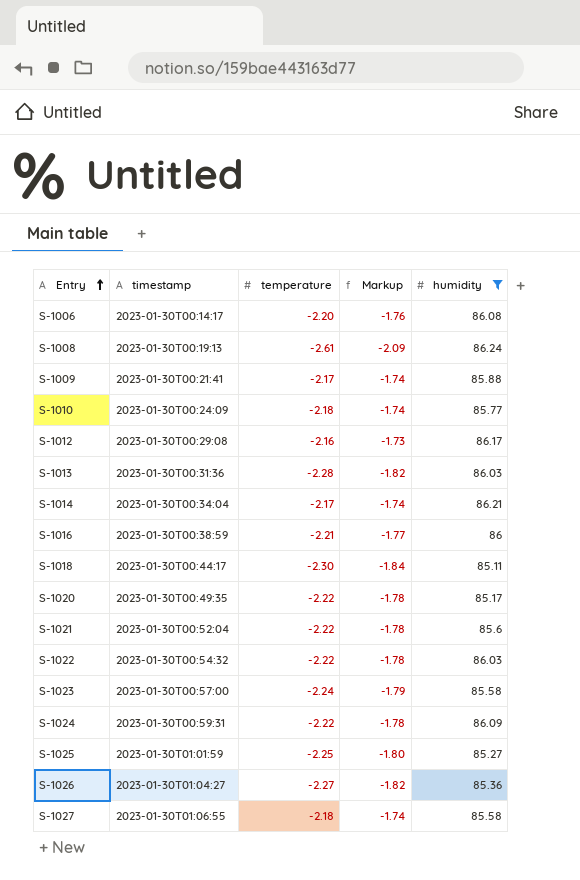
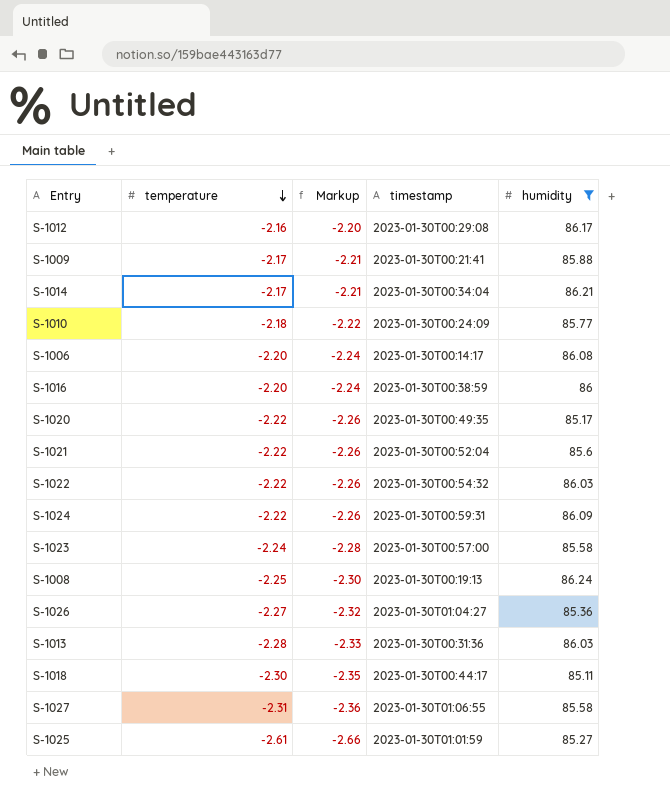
row order: Entry ascending -> temperature descending
column Markup | formula: [temperature] * 0.8 -> [temperature] * 1.02
column timestamp | position: 2 -> 4
S-1016 | temperature: -2.21 -> -2.20
S-1008 | temperature: -2.61 -> -2.25
S-1027 | temperature: -2.18 -> -2.31
S-1025 | temperature: -2.25 -> -2.61

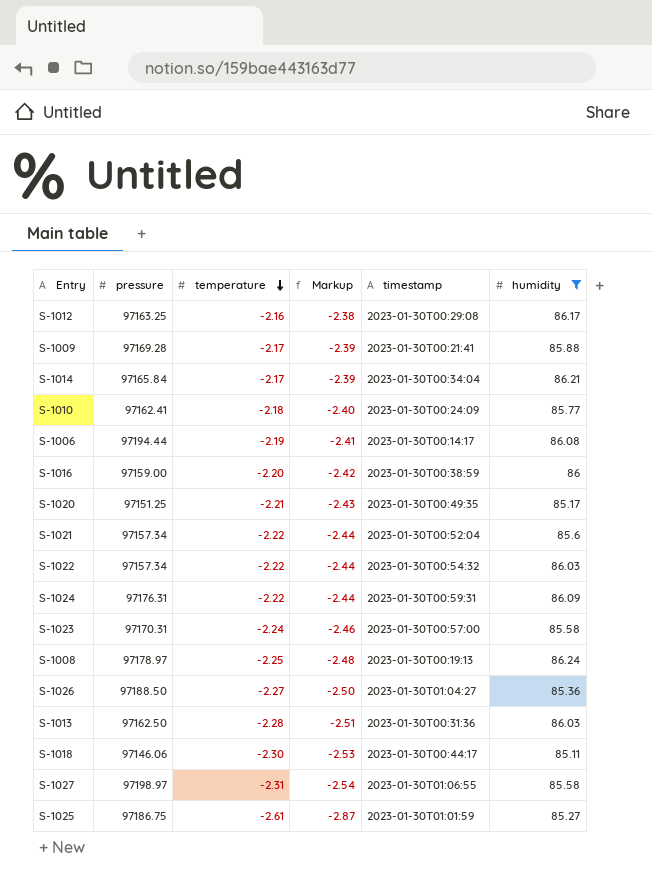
column pressure | position: none -> 2
column Markup | formula: [temperature] * 1.02 -> [temperature] * 1.1
S-1006 | temperature: -2.20 -> -2.19
S-1020 | temperature: -2.22 -> -2.21

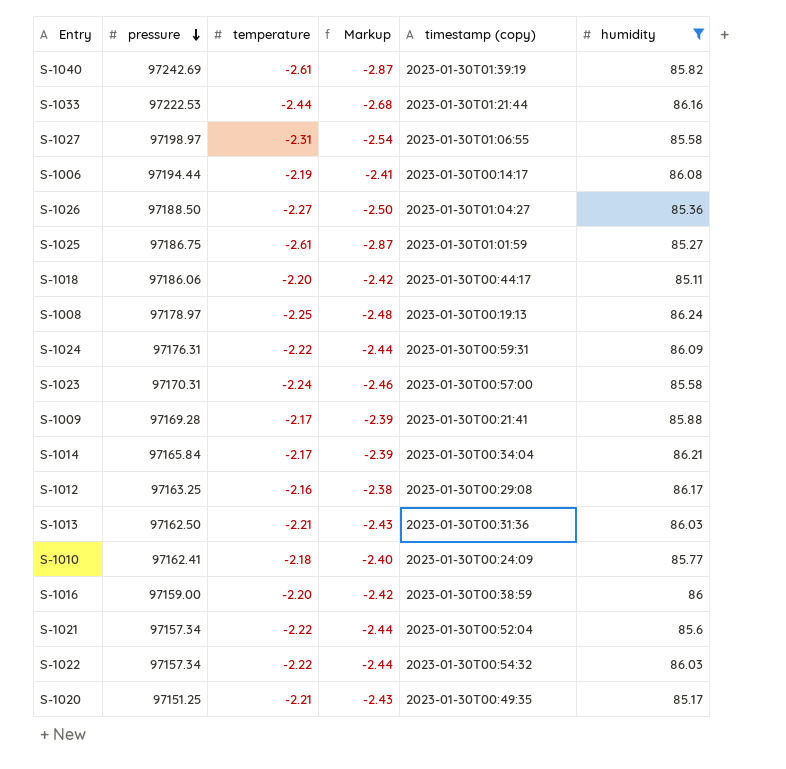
row order: temperature descending -> pressure descending
column name: timestamp -> timestamp (copy)
row S-1040: none -> 97242.69 | -2.61 | -2.87 | 2023-01-30T01:39:19 | 85.82
row S-1033: none -> 97222.53 | -2.44 | -2.68 | 2023-01-30T01:21:44 | 86.16
S-1018 | pressure: 97146.06 -> 97186.06
S-1018 | temperature: -2.30 -> -2.20
S-1018 | Markup: -2.53 -> -2.42
S-1013 | temperature: -2.28 -> -2.21
S-1013 | Markup: -2.51 -> -2.43

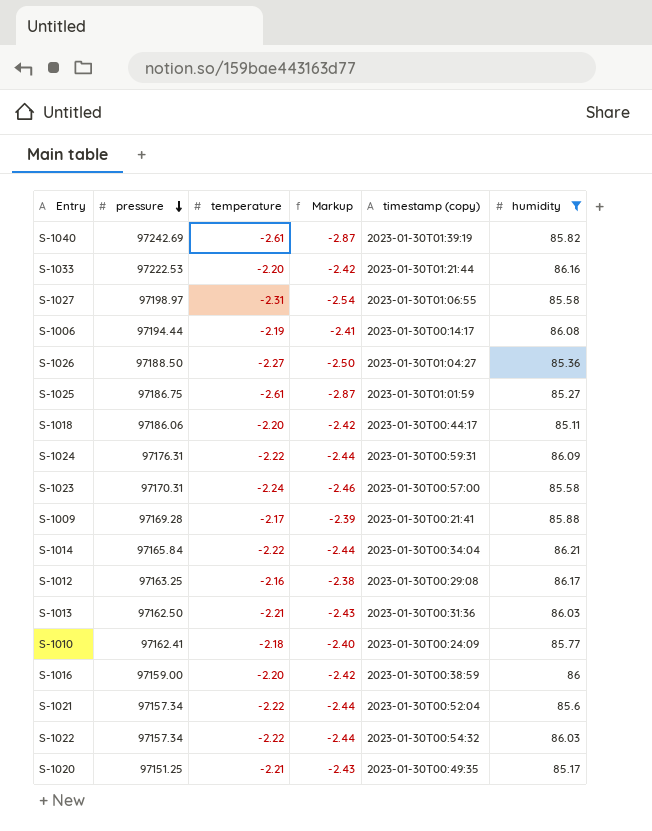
row S-1008: 97178.97 | -2.25 | -2.48 | 2023-01-30T00:19:13 | 86.24 -> none
S-1033 | temperature: -2.44 -> -2.20
S-1033 | Markup: -2.68 -> -2.42
S-1014 | temperature: -2.17 -> -2.22
S-1014 | Markup: -2.39 -> -2.44

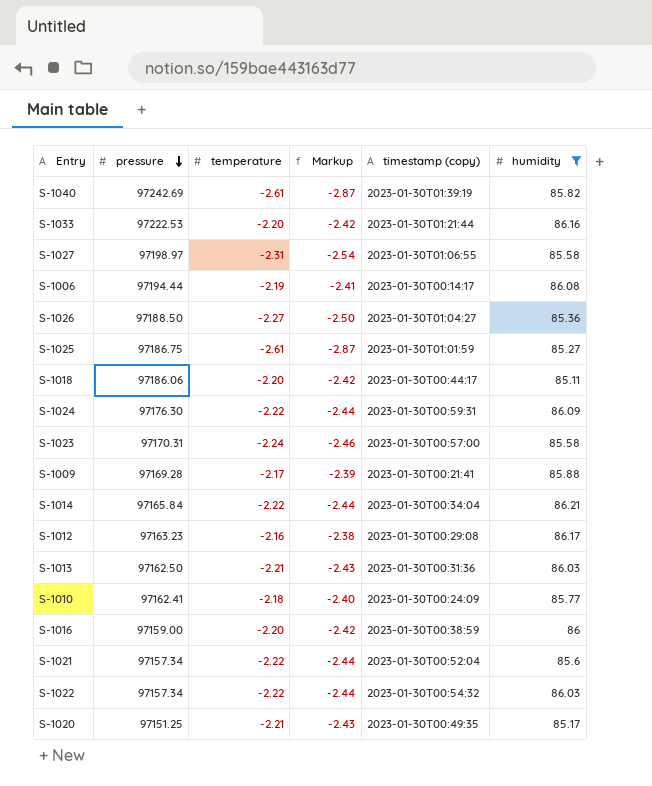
S-1024 | pressure: 97176.31 -> 97176.30
S-1012 | pressure: 97163.25 -> 97163.23

